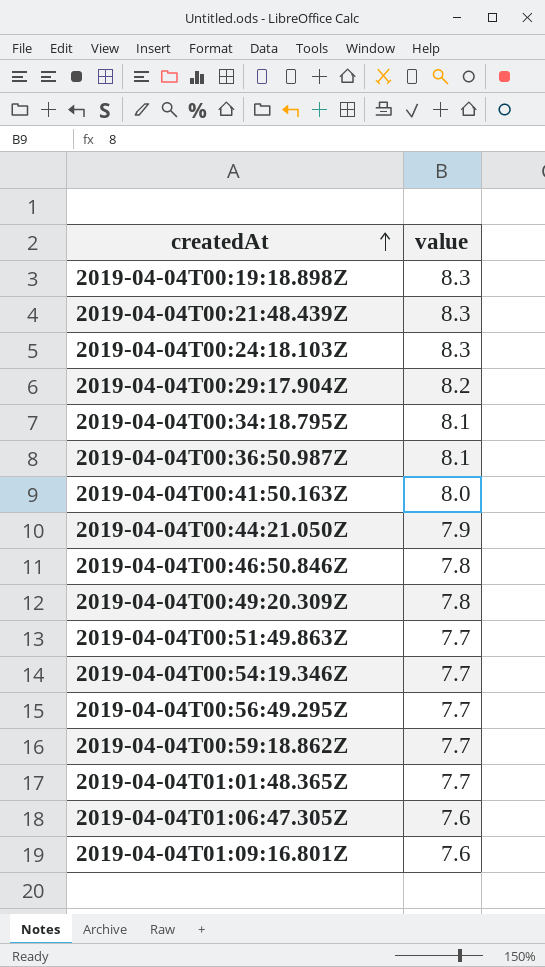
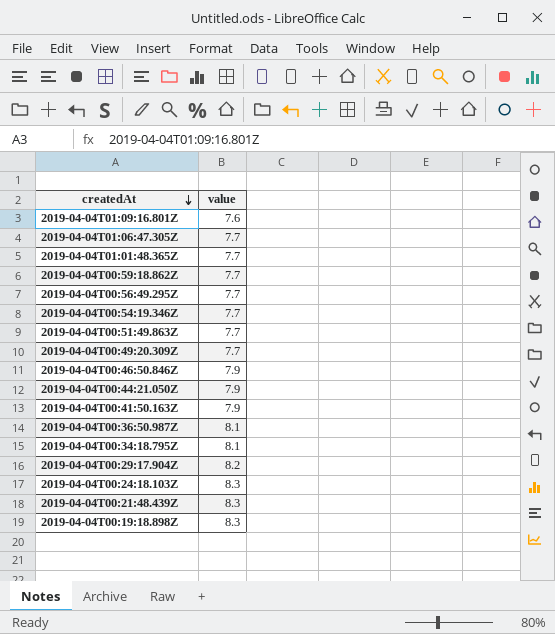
row order: createdAt ascending -> createdAt descending
2019-04-04T01:06:47.305Z | value: 7.6 -> 7.7
2019-04-04T00:49:20.309Z | value: 7.8 -> 7.7
2019-04-04T00:46:50.846Z | value: 7.8 -> 7.9
2019-04-04T00:41:50.163Z | value: 8.0 -> 7.9

